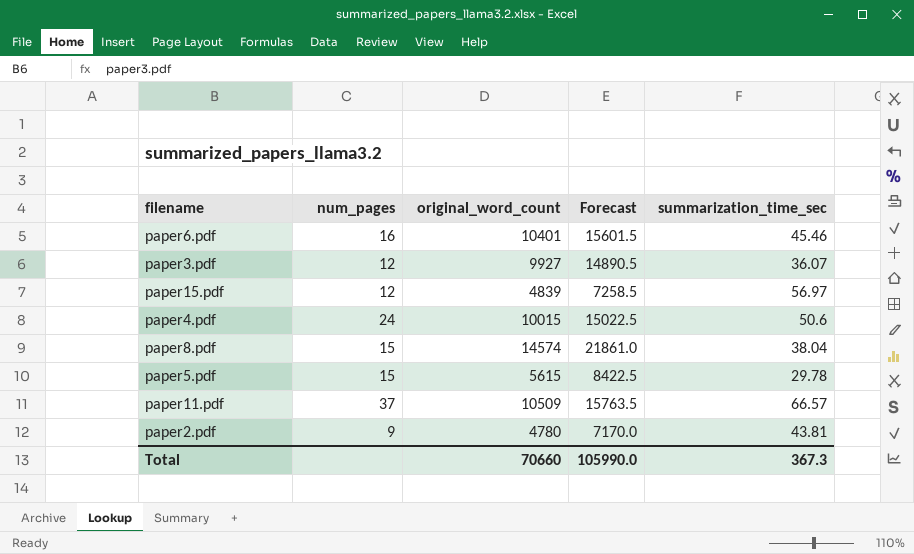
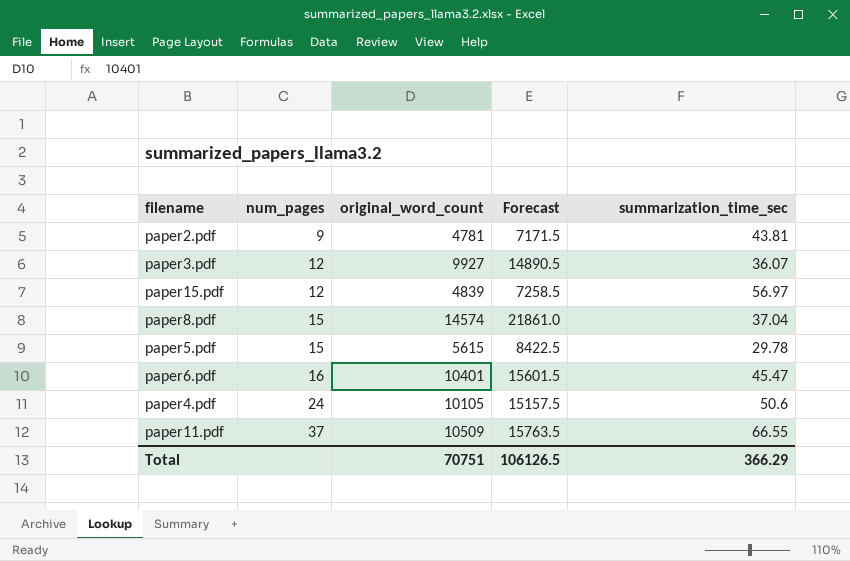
row order: none -> num_pages ascending
paper2.pdf | original_word_count: 4780 -> 4781
paper2.pdf | Forecast: 7170.0 -> 7171.5
paper8.pdf | summarization_time_sec: 38.04 -> 37.04
paper6.pdf | summarization_time_sec: 45.46 -> 45.47
paper4.pdf | original_word_count: 10015 -> 10105
paper4.pdf | Forecast: 15022.5 -> 15157.5
paper11.pdf | summarization_time_sec: 66.57 -> 66.55
Total | original_word_count: 70660 -> 70751
Total | Forecast: 105990.0 -> 106126.5
Total | summarization_time_sec: 367.3 -> 366.29

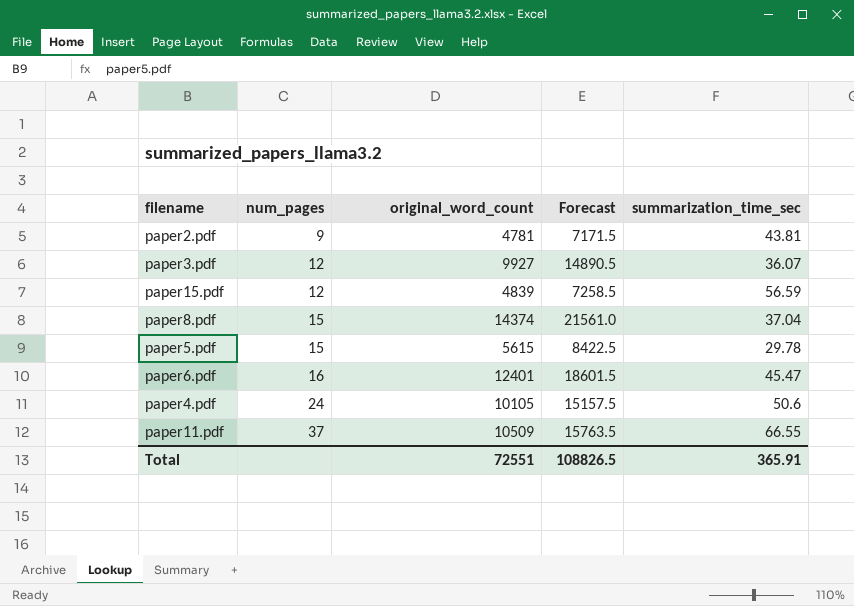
paper15.pdf | summarization_time_sec: 56.97 -> 56.59
paper8.pdf | original_word_count: 14574 -> 14374
paper8.pdf | Forecast: 21861.0 -> 21561.0
paper6.pdf | original_word_count: 10401 -> 12401
paper6.pdf | Forecast: 15601.5 -> 18601.5
Total | original_word_count: 70751 -> 72551
Total | Forecast: 106126.5 -> 108826.5
Total | summarization_time_sec: 366.29 -> 365.91

